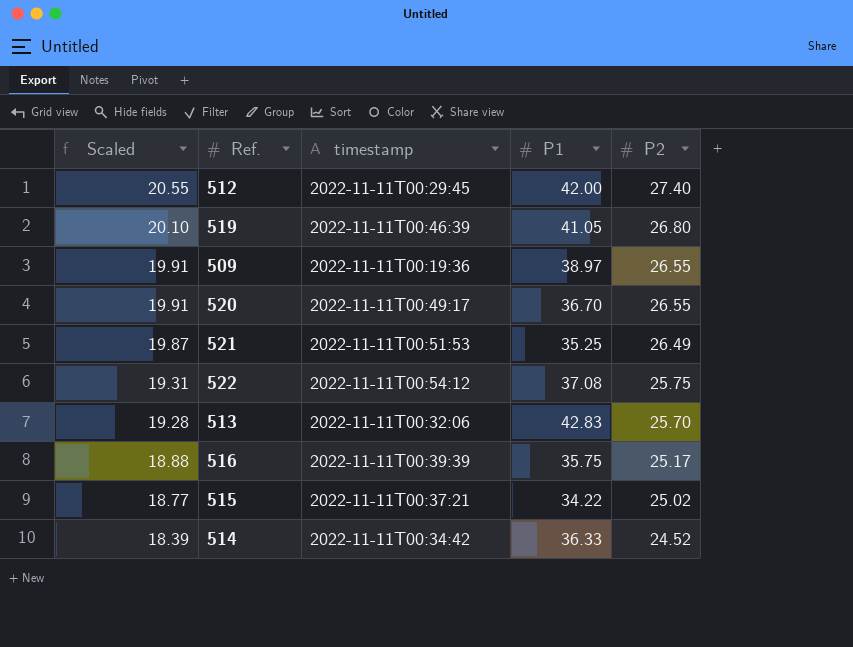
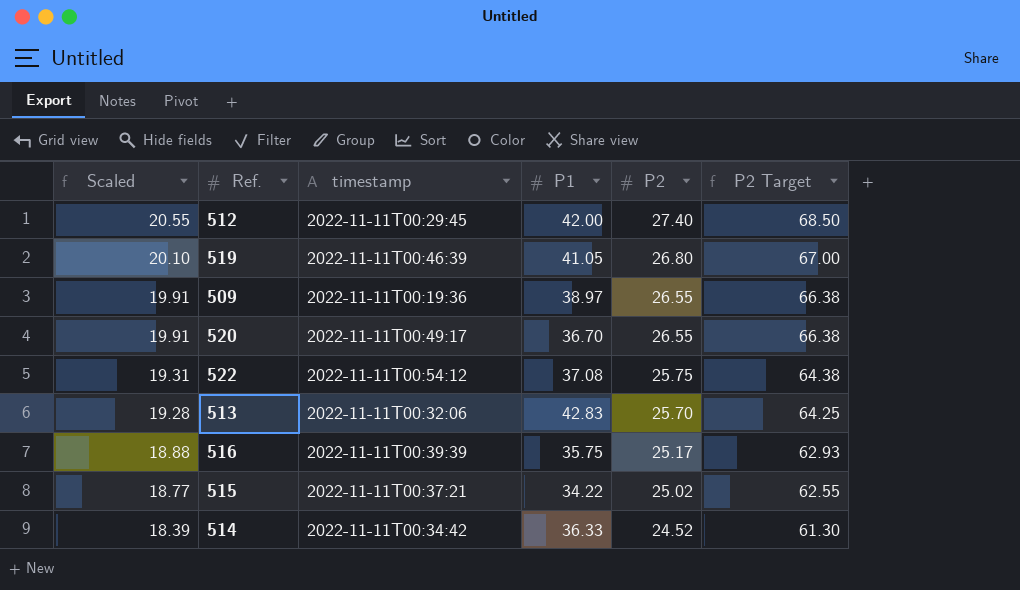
column P2 Target | formula: none -> [P2] * 2.5
row 521: 19.87 | 2022-11-11T00:51:53 | 35.25 | 26.49 -> none

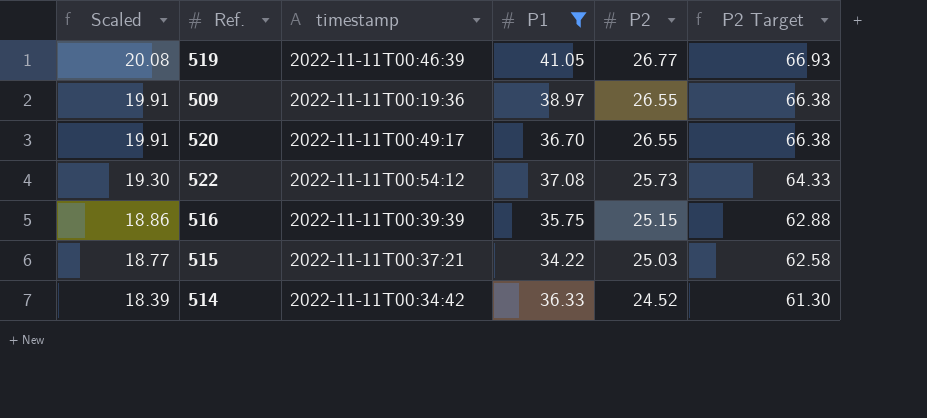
filter: none -> P1 <= 41.05
519 | Scaled: 20.10 -> 20.08
519 | P2: 26.80 -> 26.77
519 | P2 Target: 67.00 -> 66.93
522 | Scaled: 19.31 -> 19.30
522 | P2: 25.75 -> 25.73
522 | P2 Target: 64.38 -> 64.33
516 | Scaled: 18.88 -> 18.86
516 | P2: 25.17 -> 25.15
516 | P2 Target: 62.93 -> 62.88
515 | P2: 25.02 -> 25.03
515 | P2 Target: 62.55 -> 62.58

